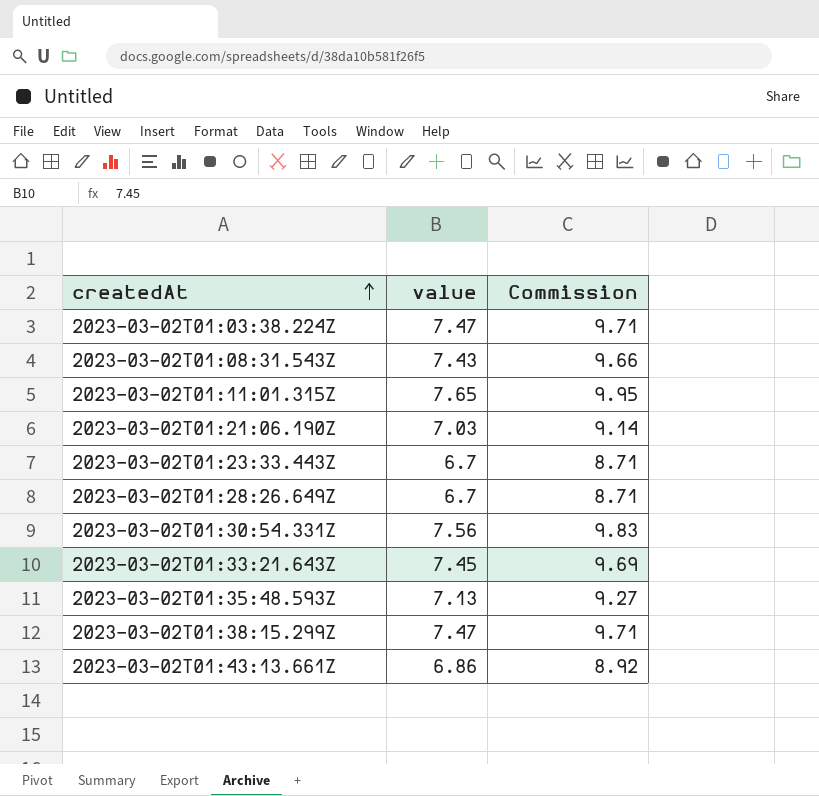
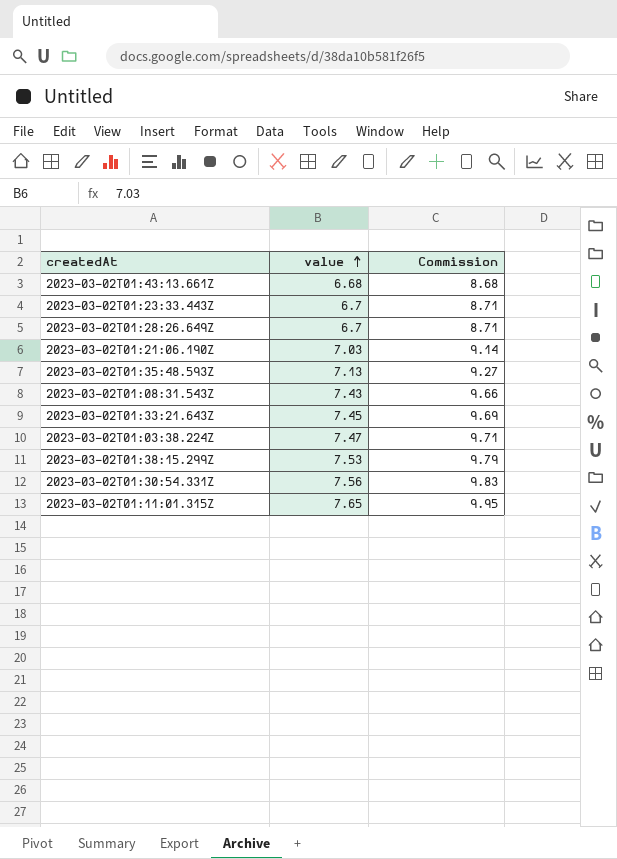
row order: createdAt ascending -> value ascending
2023-03-02T01:43:13.661Z | value: 6.86 -> 6.68
2023-03-02T01:43:13.661Z | Commission: 8.92 -> 8.68
2023-03-02T01:38:15.299Z | value: 7.47 -> 7.53
2023-03-02T01:38:15.299Z | Commission: 9.71 -> 9.79

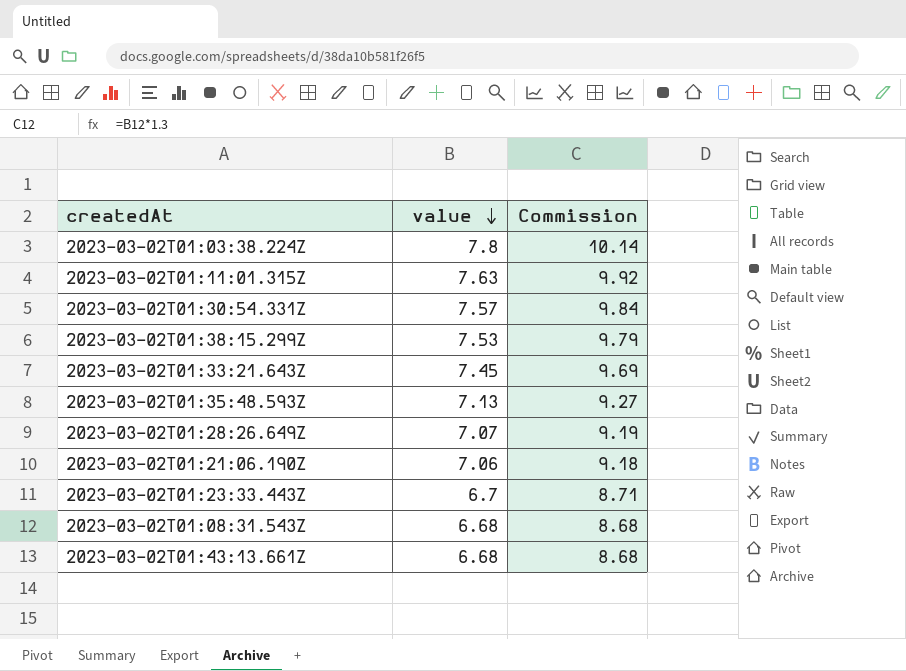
row order: value ascending -> value descending
2023-03-02T01:03:38.224Z | value: 7.47 -> 7.8
2023-03-02T01:03:38.224Z | Commission: 9.71 -> 10.14
2023-03-02T01:11:01.315Z | value: 7.65 -> 7.63
2023-03-02T01:11:01.315Z | Commission: 9.95 -> 9.92
2023-03-02T01:30:54.331Z | value: 7.56 -> 7.57
2023-03-02T01:30:54.331Z | Commission: 9.83 -> 9.84
2023-03-02T01:28:26.649Z | value: 6.7 -> 7.07
2023-03-02T01:28:26.649Z | Commission: 8.71 -> 9.19
2023-03-02T01:21:06.190Z | value: 7.03 -> 7.06
2023-03-02T01:21:06.190Z | Commission: 9.14 -> 9.18
2023-03-02T01:08:31.543Z | value: 7.43 -> 6.68
2023-03-02T01:08:31.543Z | Commission: 9.66 -> 8.68

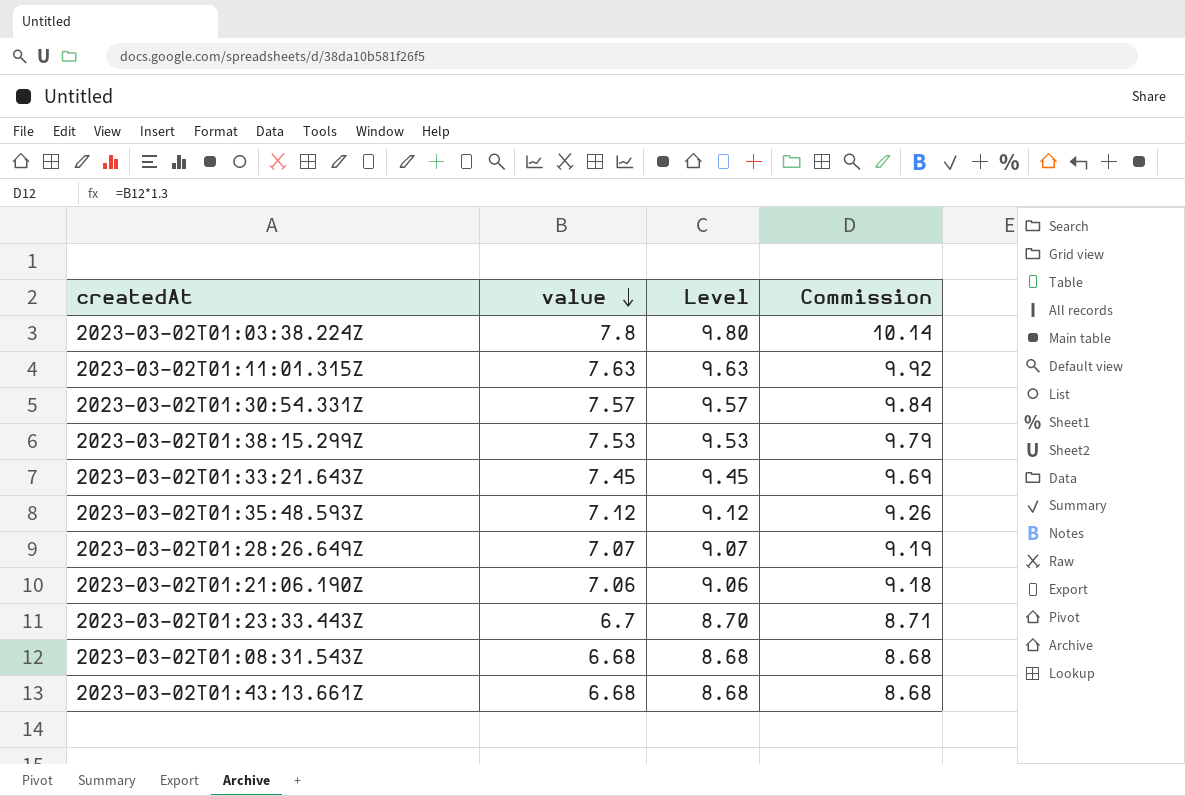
column Level | formula: none -> [value] + 2
2023-03-02T01:35:48.593Z | value: 7.13 -> 7.12
2023-03-02T01:35:48.593Z | Commission: 9.27 -> 9.26

